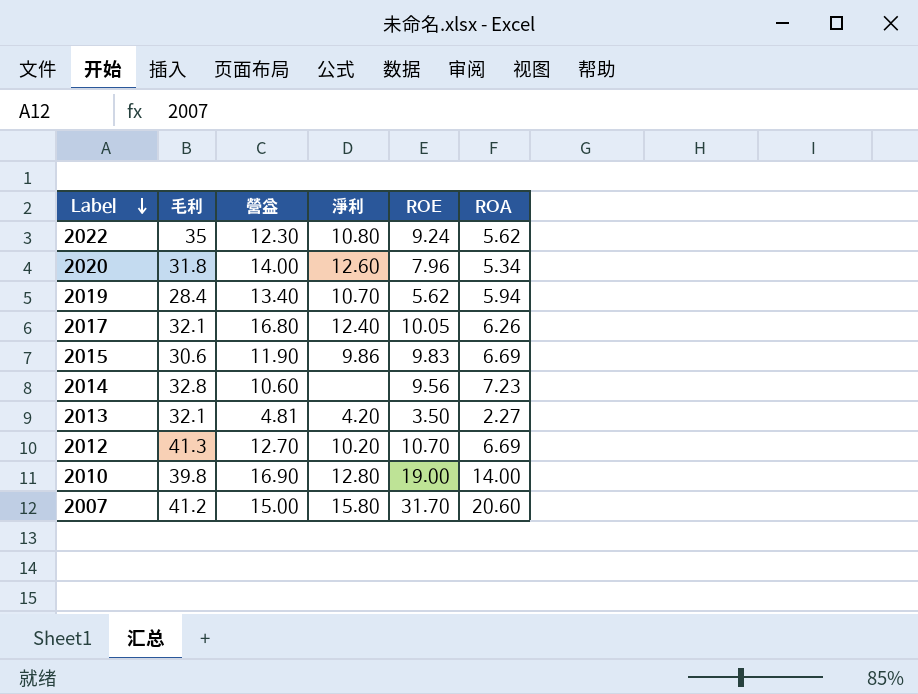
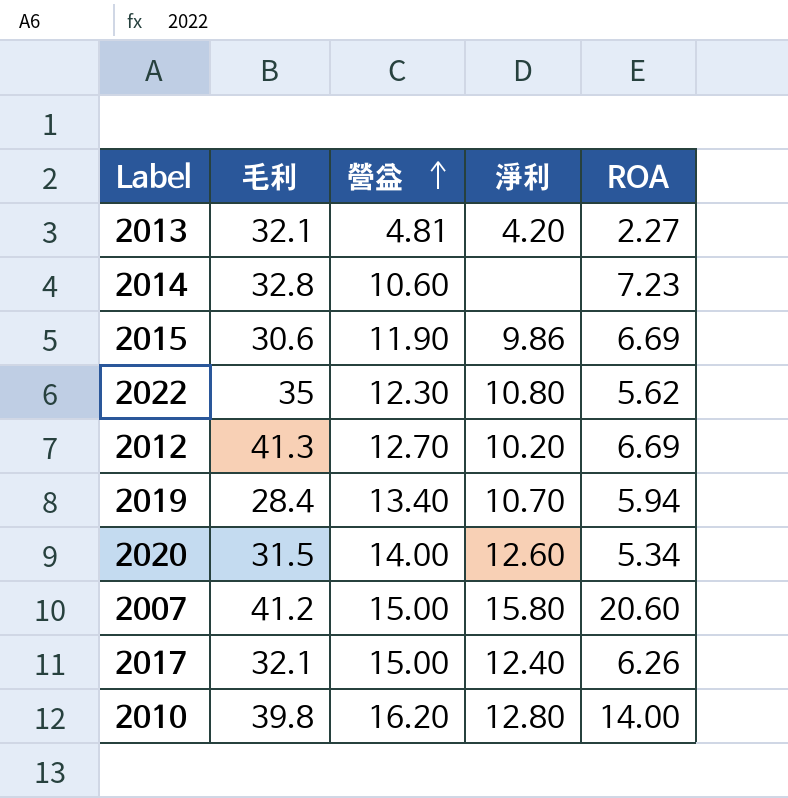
row order: Label descending -> 營益 ascending
column ROE | position: 5 -> none
2020 | 毛利: 31.8 -> 31.5
2017 | 營益: 16.80 -> 15.00
2010 | 營益: 16.90 -> 16.20

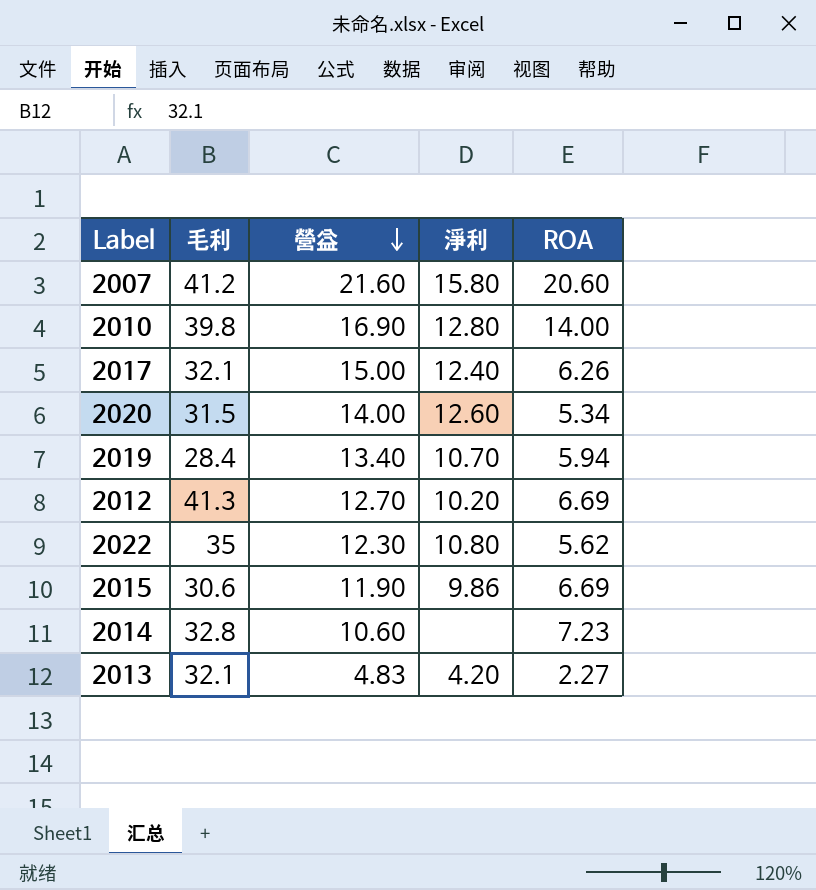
row order: 營益 ascending -> 營益 descending
2007 | 營益: 15.00 -> 21.60
2010 | 營益: 16.20 -> 16.90
2013 | 營益: 4.81 -> 4.83

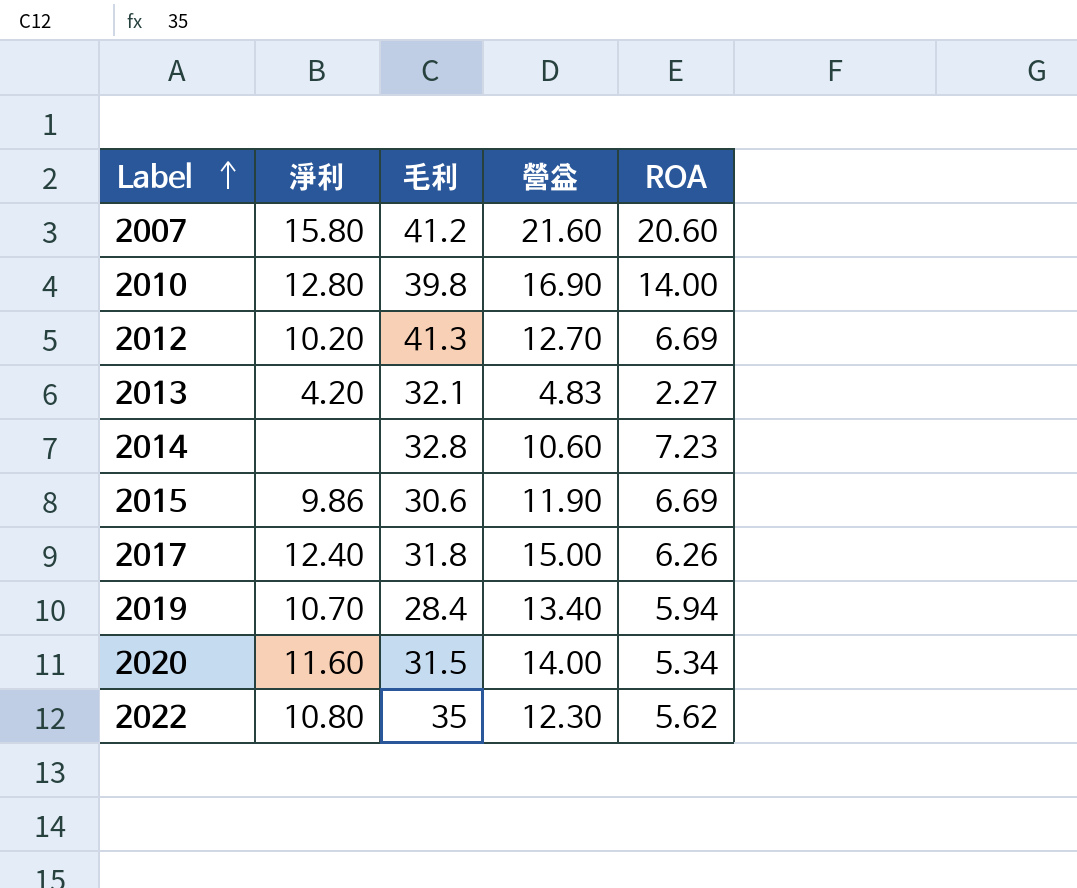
row order: 營益 descending -> Label ascending
column 淨利 | position: 4 -> 2
2017 | 毛利: 32.1 -> 31.8
2020 | 淨利: 12.60 -> 11.60

